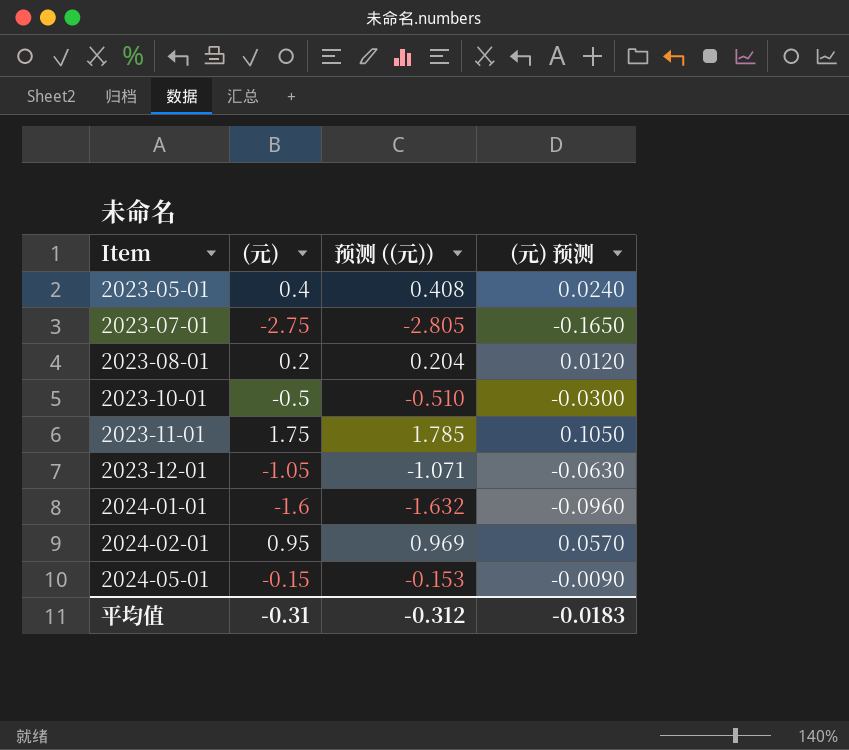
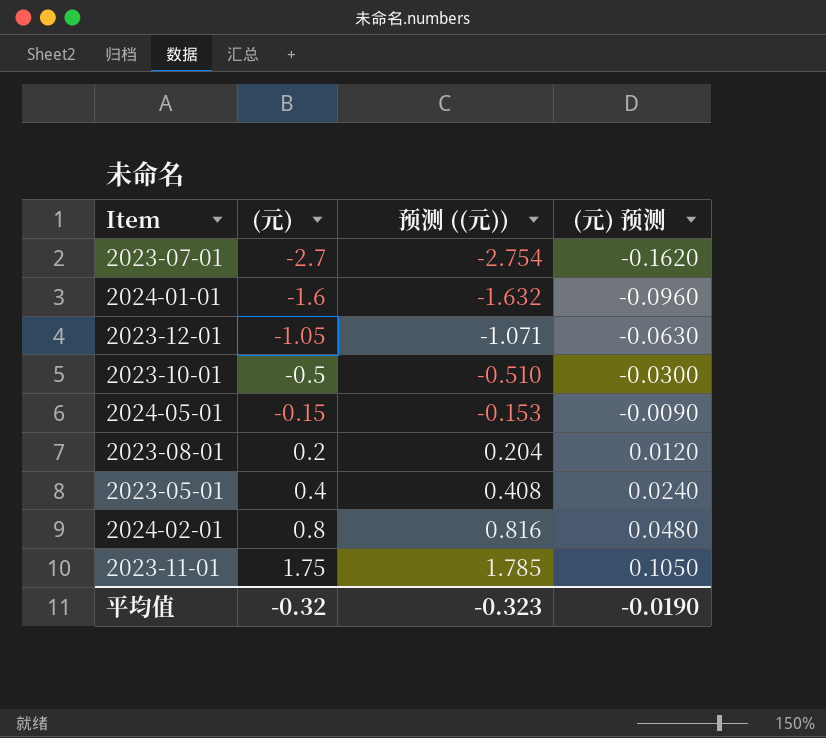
row order: Item ascending -> (元) ascending
2023-07-01 | (元): -2.75 -> -2.7
2023-07-01 | 预测 ((元)): -2.805 -> -2.754
2023-07-01 | (元) 预测: -0.1650 -> -0.1620
2024-02-01 | (元): 0.95 -> 0.8
2024-02-01 | 预测 ((元)): 0.969 -> 0.816
2024-02-01 | (元) 预测: 0.0570 -> 0.0480
平均值 | (元): -0.31 -> -0.32
平均值 | 预测 ((元)): -0.312 -> -0.323
平均值 | (元) 预测: -0.0183 -> -0.0190

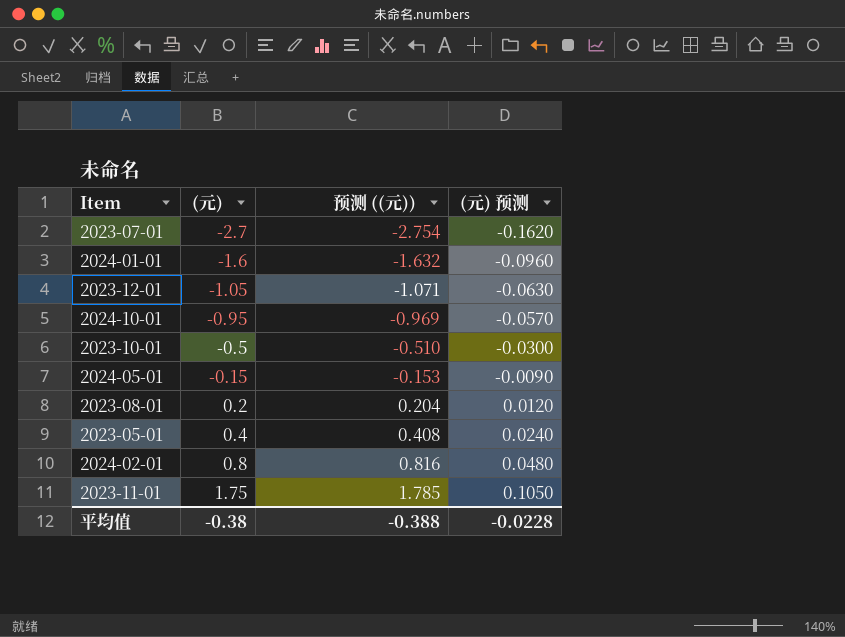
row 2024-10-01: none -> -0.95 | -0.969 | -0.0570
平均值 | (元): -0.32 -> -0.38
平均值 | 预测 ((元)): -0.323 -> -0.388
平均值 | (元) 预测: -0.0190 -> -0.0228

